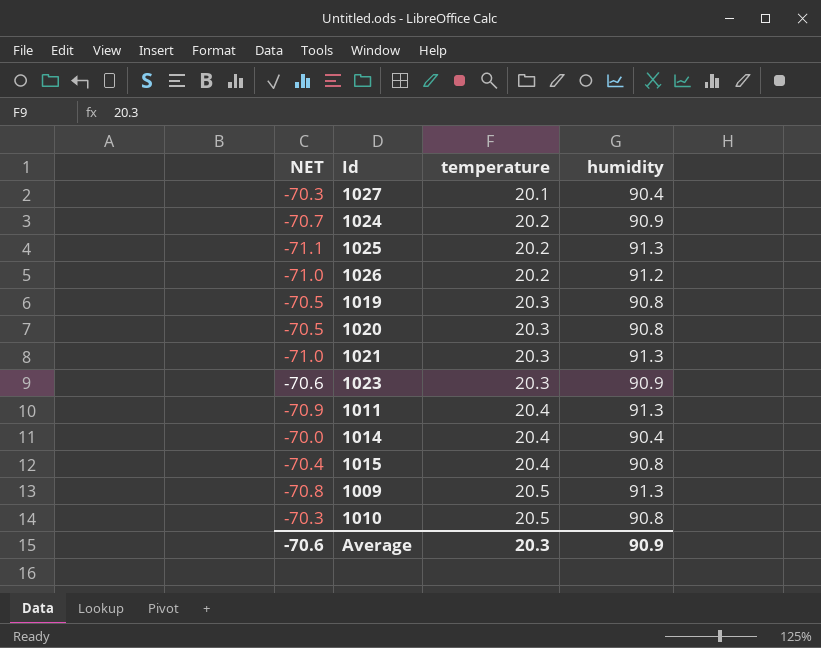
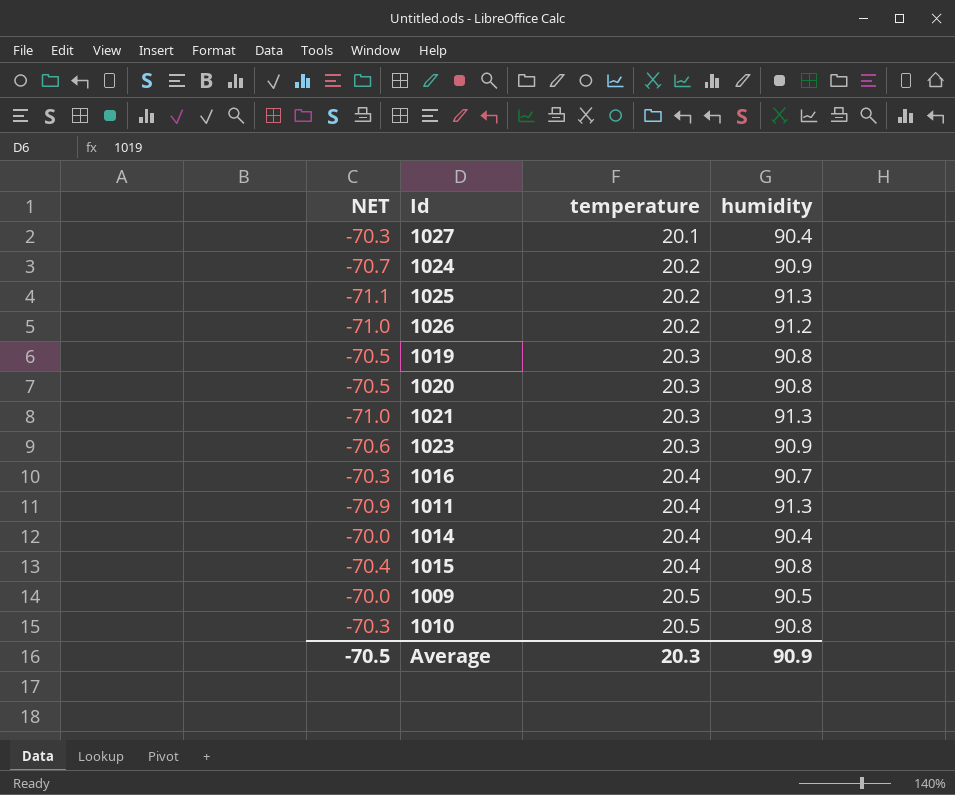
row 1016: none -> -70.3 | 20.4 | 90.7
1009 | NET: -70.8 -> -70.0
1009 | humidity: 91.3 -> 90.5
Average | NET: -70.6 -> -70.5

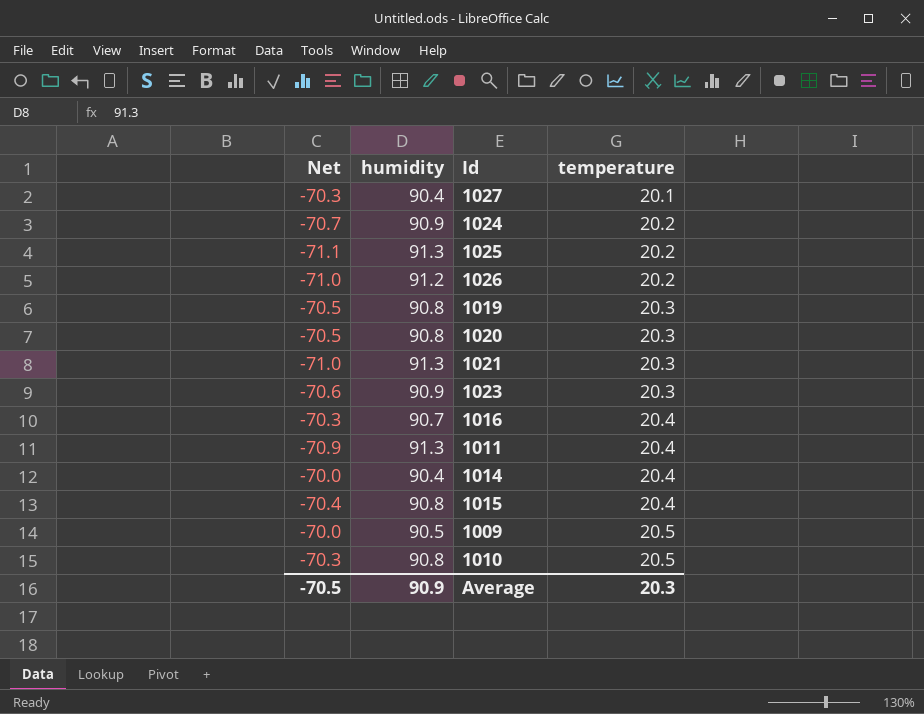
column name: NET -> Net
column humidity | position: 4 -> 2

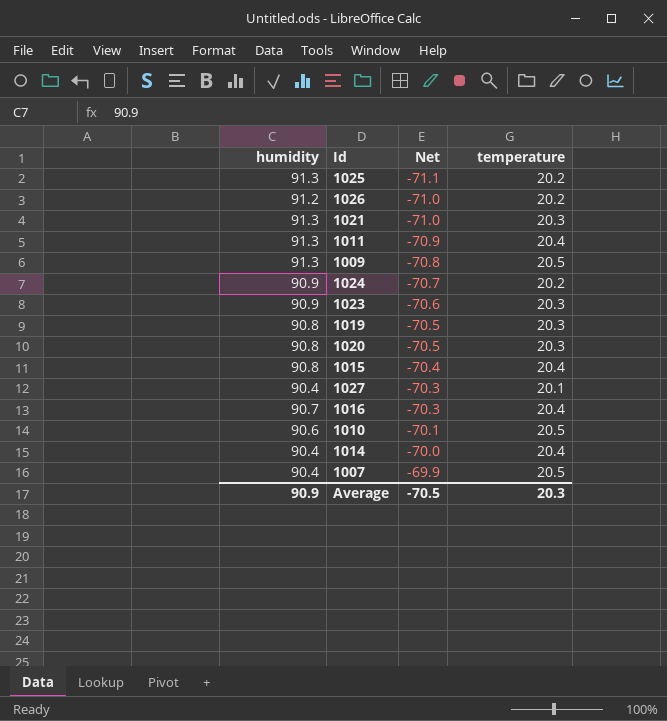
row order: temperature ascending -> Net ascending
column Net | position: 1 -> 3
1009 | humidity: 90.5 -> 91.3
1009 | Net: -70.0 -> -70.8
1010 | humidity: 90.8 -> 90.6
1010 | Net: -70.3 -> -70.1
row 1007: none -> 90.4 | -69.9 | 20.5

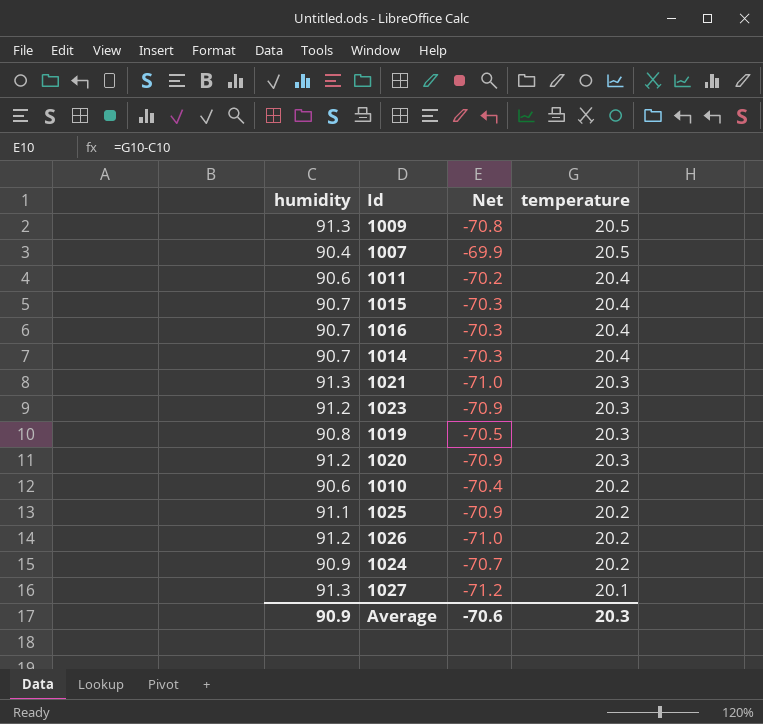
row order: Net ascending -> temperature descending
1011 | humidity: 91.3 -> 90.6
1011 | Net: -70.9 -> -70.2
1015 | humidity: 90.8 -> 90.7
1015 | Net: -70.4 -> -70.3
1014 | humidity: 90.4 -> 90.7
1014 | Net: -70.0 -> -70.3
1023 | humidity: 90.9 -> 91.2
1023 | Net: -70.6 -> -70.9
1020 | humidity: 90.8 -> 91.2
1020 | Net: -70.5 -> -70.9
1010 | Net: -70.1 -> -70.4
1010 | temperature: 20.5 -> 20.2
1025 | humidity: 91.3 -> 91.1
1025 | Net: -71.1 -> -70.9
1027 | humidity: 90.4 -> 91.3
1027 | Net: -70.3 -> -71.2
Average | Net: -70.5 -> -70.6

